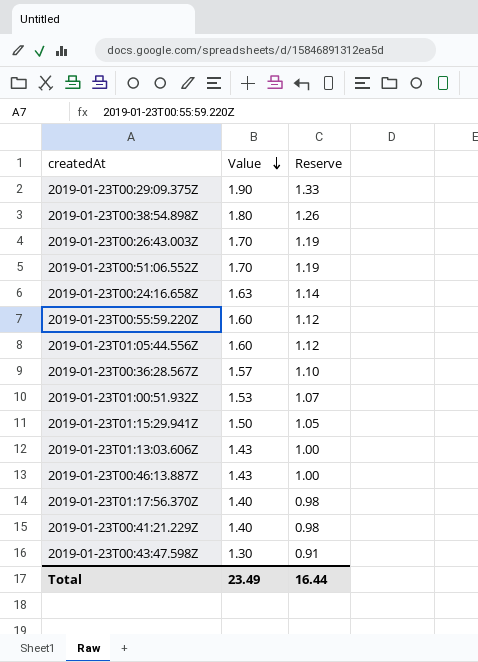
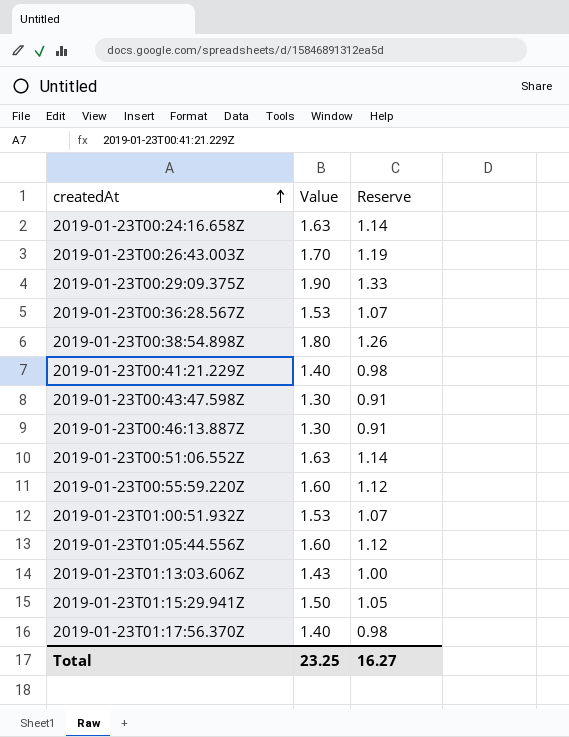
row order: Value descending -> createdAt ascending
2019-01-23T00:36:28.567Z | Value: 1.57 -> 1.53
2019-01-23T00:36:28.567Z | Reserve: 1.10 -> 1.07
2019-01-23T00:46:13.887Z | Value: 1.43 -> 1.30
2019-01-23T00:46:13.887Z | Reserve: 1.00 -> 0.91
2019-01-23T00:51:06.552Z | Value: 1.70 -> 1.63
2019-01-23T00:51:06.552Z | Reserve: 1.19 -> 1.14
Total | Value: 23.49 -> 23.25
Total | Reserve: 16.44 -> 16.27

